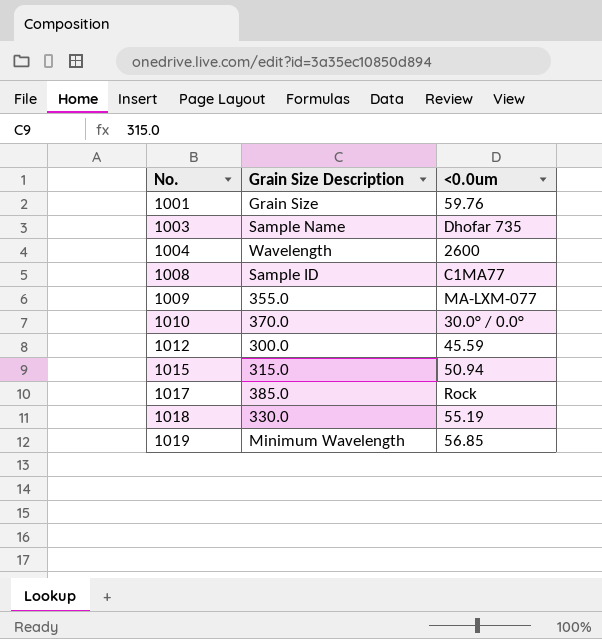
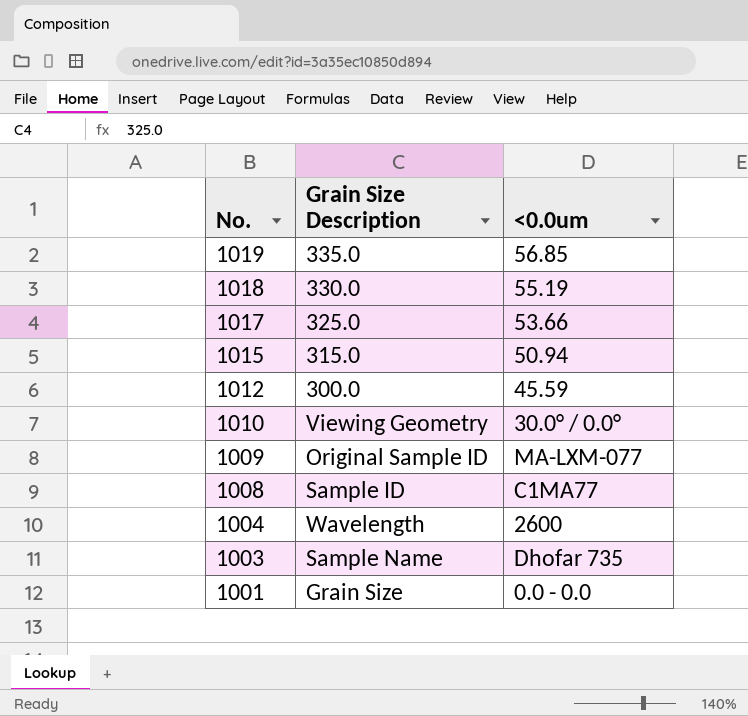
row order: No. ascending -> No. descending
1019 | Grain Size Description: Minimum Wavelength -> 335.0
1017 | Grain Size Description: 385.0 -> 325.0
1017 | <0.0um: Rock -> 53.66
1010 | Grain Size Description: 370.0 -> Viewing Geometry
1009 | Grain Size Description: 355.0 -> Original Sample ID
1001 | <0.0um: 59.76 -> 0.0 - 0.0

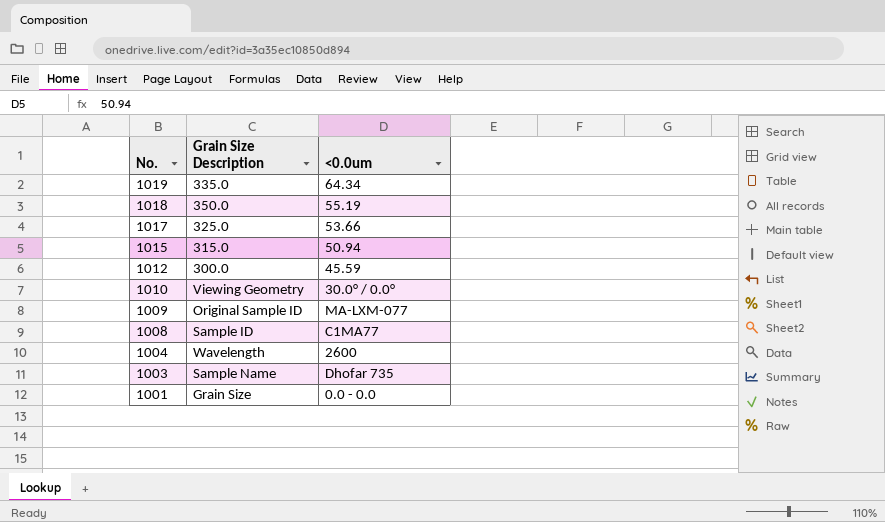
1019 | <0.0um: 56.85 -> 64.34
1018 | Grain Size Description: 330.0 -> 350.0

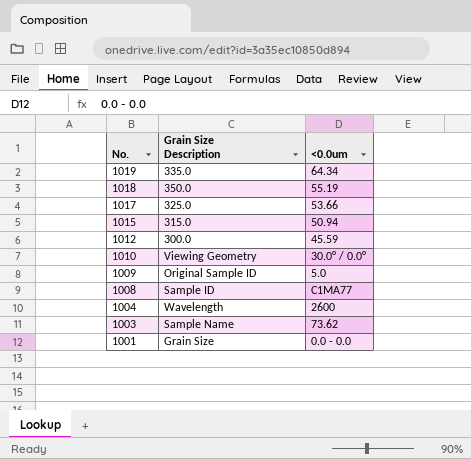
1009 | <0.0um: MA-LXM-077 -> 5.0
1003 | <0.0um: Dhofar 735 -> 73.62

